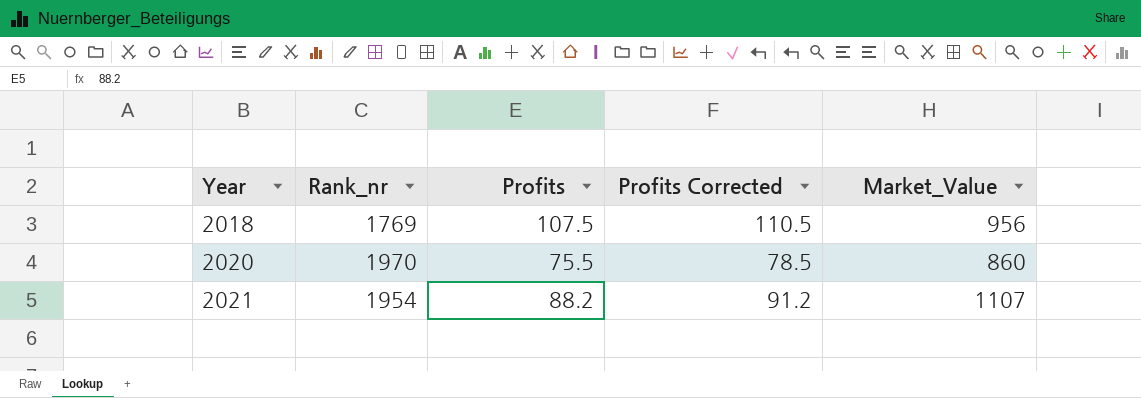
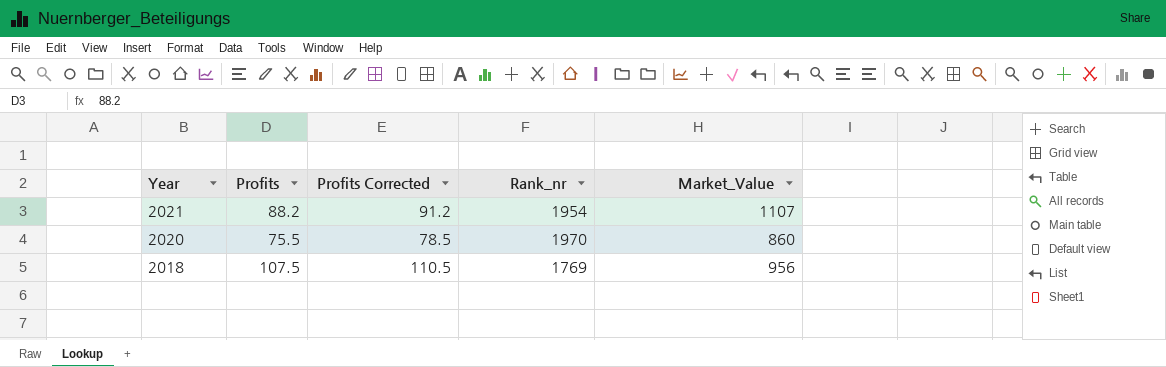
row order: Year ascending -> Year descending
column Rank_nr | position: 2 -> 4

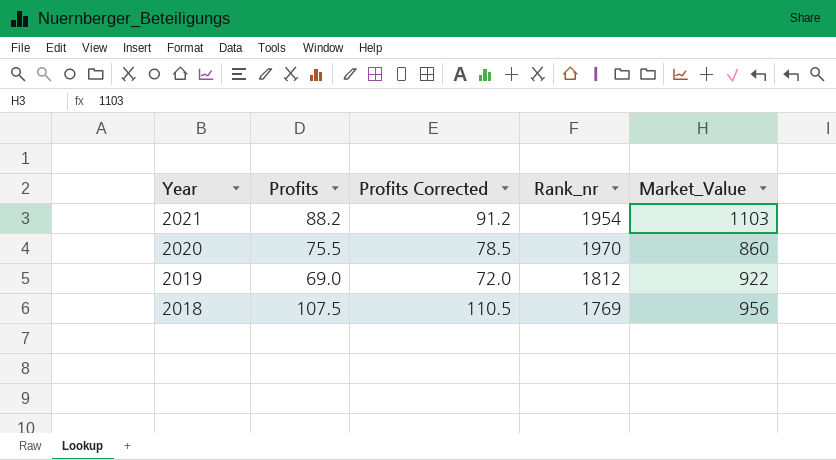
2021 | Market_Value: 1107 -> 1103
row 2019: none -> 69.0 | 72.0 | 1812 | 922

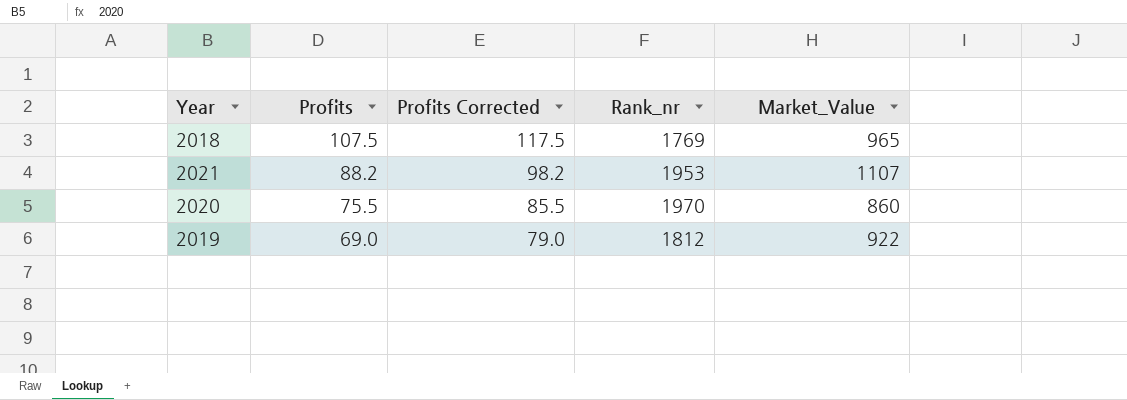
row order: Year descending -> Profits descending
column Profits Corrected | formula: [Profits] + 3 -> [Profits] + 10
2018 | Market_Value: 956 -> 965
2021 | Rank_nr: 1954 -> 1953
2021 | Market_Value: 1103 -> 1107

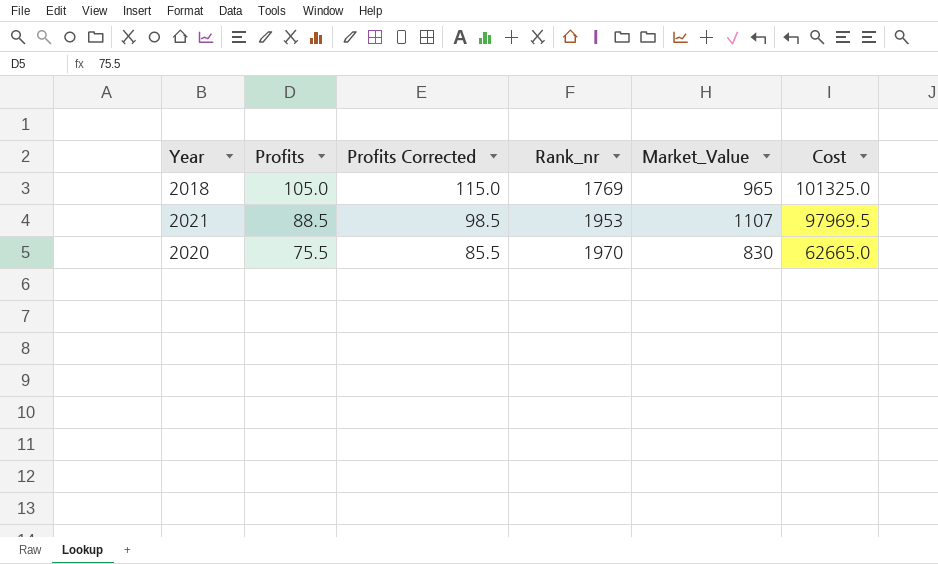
column Cost | formula: none -> [Profits] * [Market_Value]
row 2019: 69.0 | 79.0 | 1812 | 922 -> none
2018 | Profits: 107.5 -> 105.0
2018 | Profits Corrected: 117.5 -> 115.0
2021 | Profits: 88.2 -> 88.5
2021 | Profits Corrected: 98.2 -> 98.5
2020 | Market_Value: 860 -> 830

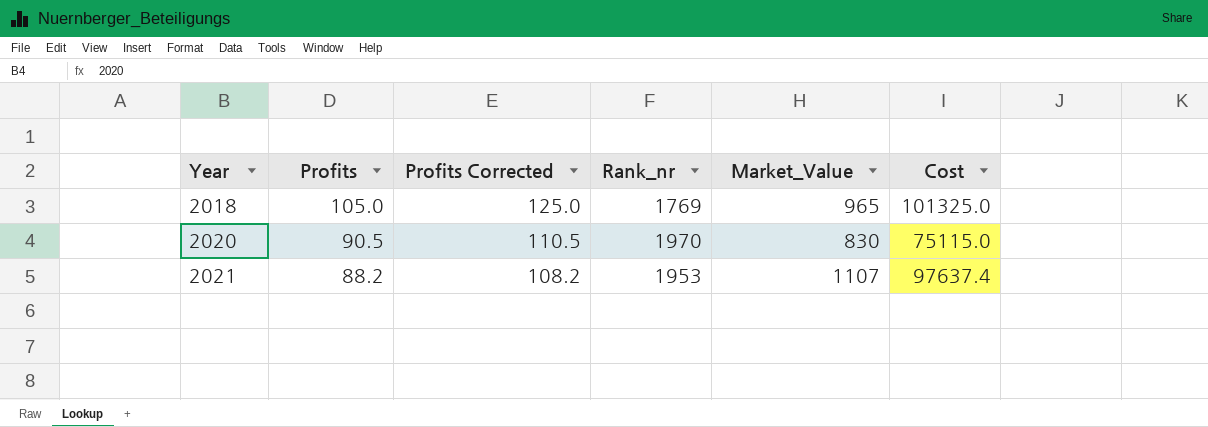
row order: Profits descending -> Year ascending
column Profits Corrected | formula: [Profits] + 10 -> [Profits] + 20
2020 | Profits: 75.5 -> 90.5
2020 | Cost: 62665.0 -> 75115.0
2021 | Profits: 88.5 -> 88.2
2021 | Cost: 97969.5 -> 97637.4

